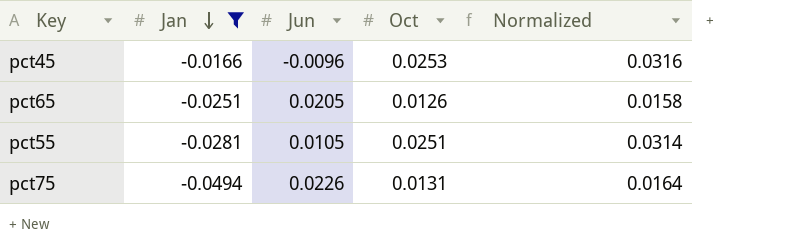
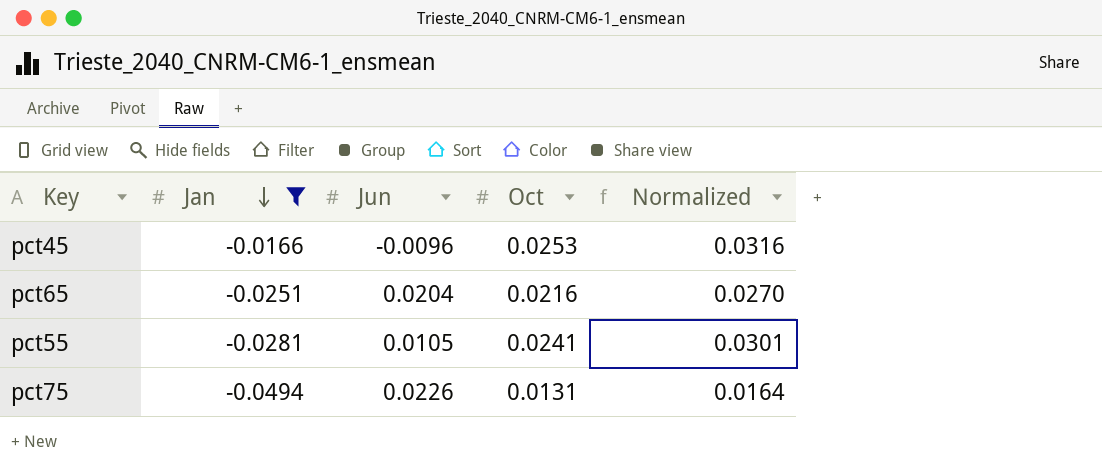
pct65 | Jun: 0.0205 -> 0.0204
pct65 | Oct: 0.0126 -> 0.0216
pct65 | Normalized: 0.0158 -> 0.0270
pct55 | Oct: 0.0251 -> 0.0241
pct55 | Normalized: 0.0314 -> 0.0301

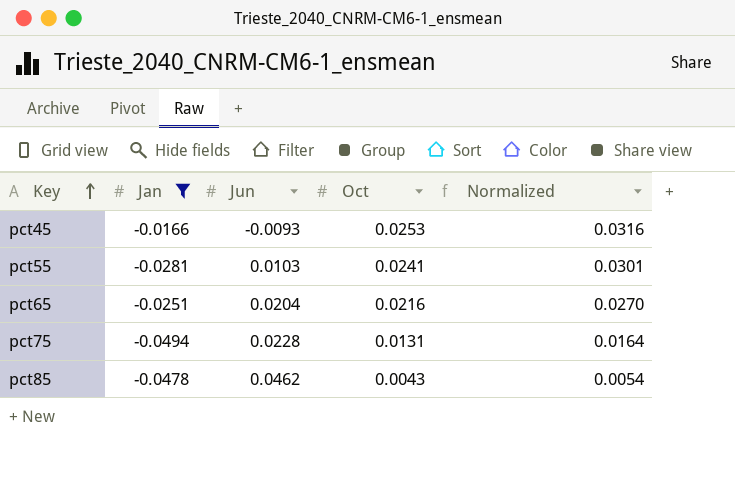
row order: Jan descending -> Key ascending
pct45 | Jun: -0.0096 -> -0.0093
pct55 | Jun: 0.0105 -> 0.0103
pct75 | Jun: 0.0226 -> 0.0228
row pct85: none -> -0.0478 | 0.0462 | 0.0043 | 0.0054

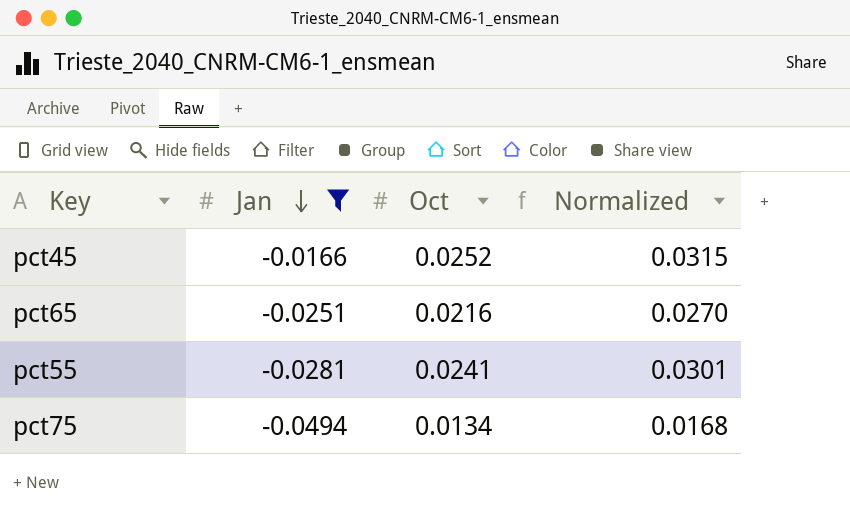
row order: Key ascending -> Jan descending
column Jun | position: 3 -> none
row pct85: -0.0478 | 0.0462 | 0.0043 | 0.0054 -> none
pct45 | Oct: 0.0253 -> 0.0252
pct45 | Normalized: 0.0316 -> 0.0315
pct75 | Oct: 0.0131 -> 0.0134
pct75 | Normalized: 0.0164 -> 0.0168

